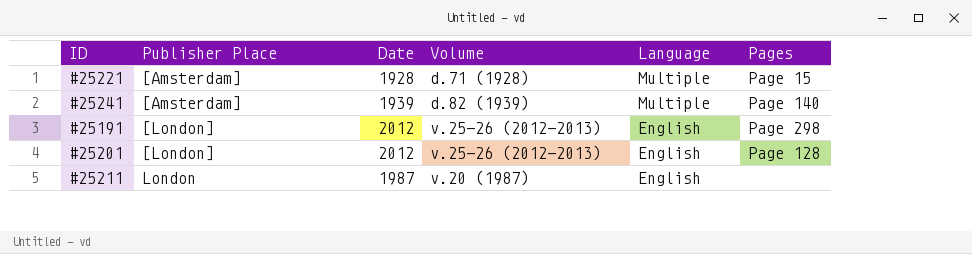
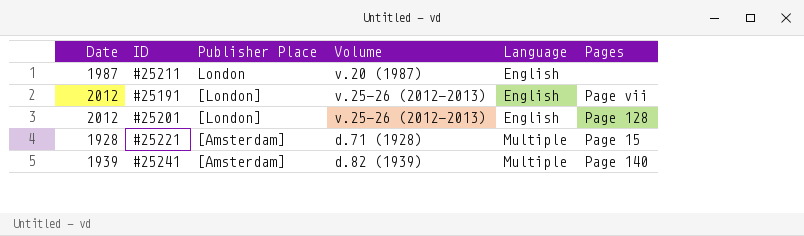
row order: Publisher Place ascending -> Publisher Place descending
column Date | position: 3 -> 1
#25191 | Pages: Page 298 -> Page vii

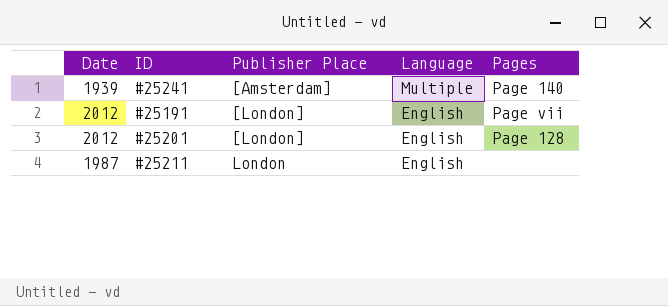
row order: Publisher Place descending -> Publisher Place ascending
column Volume | position: 4 -> none
row #25221: 1928 | [Amsterdam] | d.71 (1928) | Multiple | Page 15 -> none

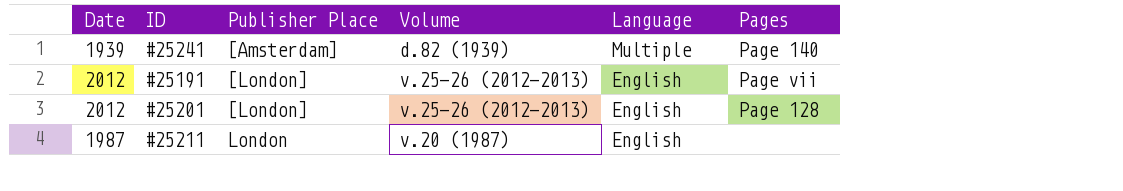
column Volume | position: none -> 4

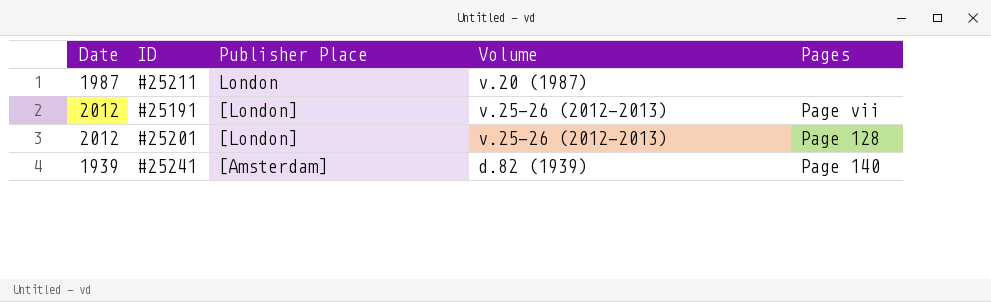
row order: Publisher Place ascending -> Publisher Place descending
column Language | position: 5 -> none

